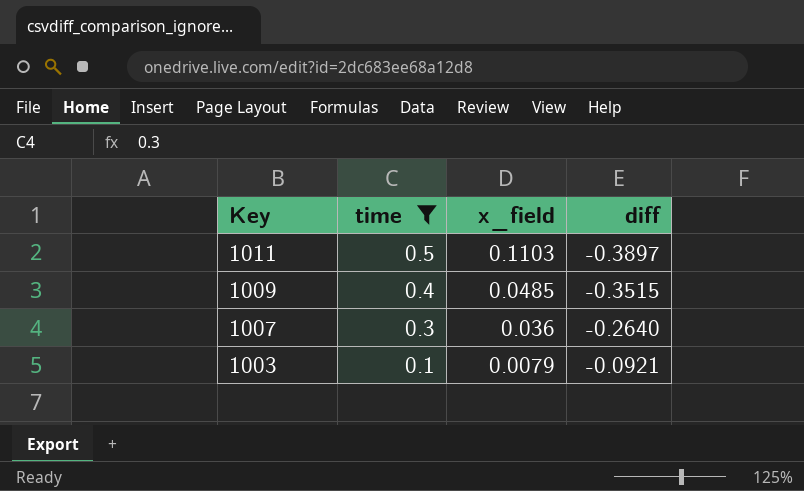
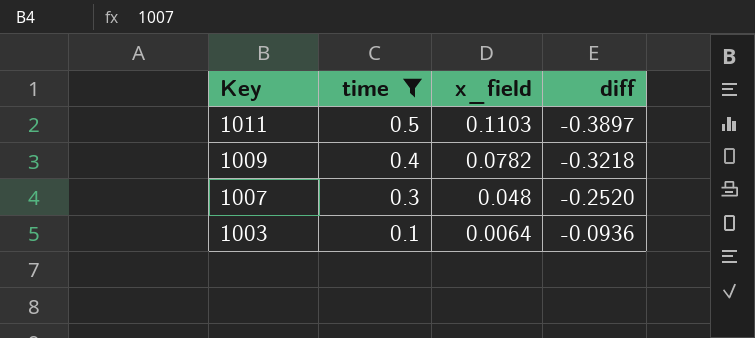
1009 | x_field: 0.0485 -> 0.0782
1009 | diff: -0.3515 -> -0.3218
1007 | x_field: 0.036 -> 0.048
1007 | diff: -0.2640 -> -0.2520
1003 | x_field: 0.0079 -> 0.0064
1003 | diff: -0.0921 -> -0.0936

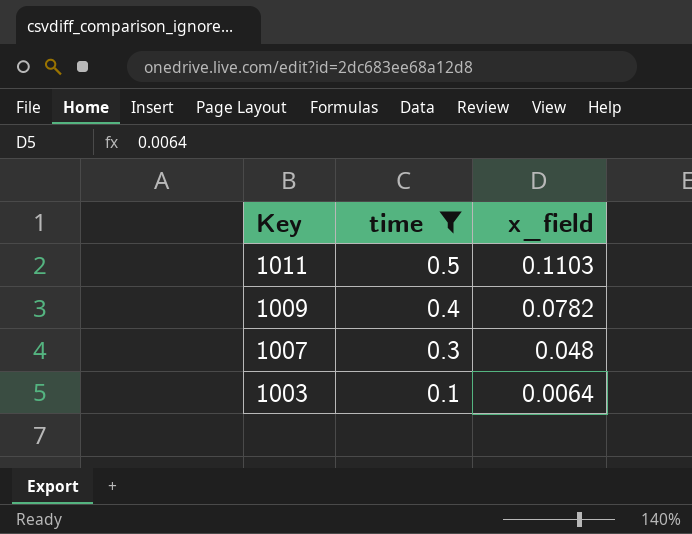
column diff | formula: [x_field] - [time] -> none

